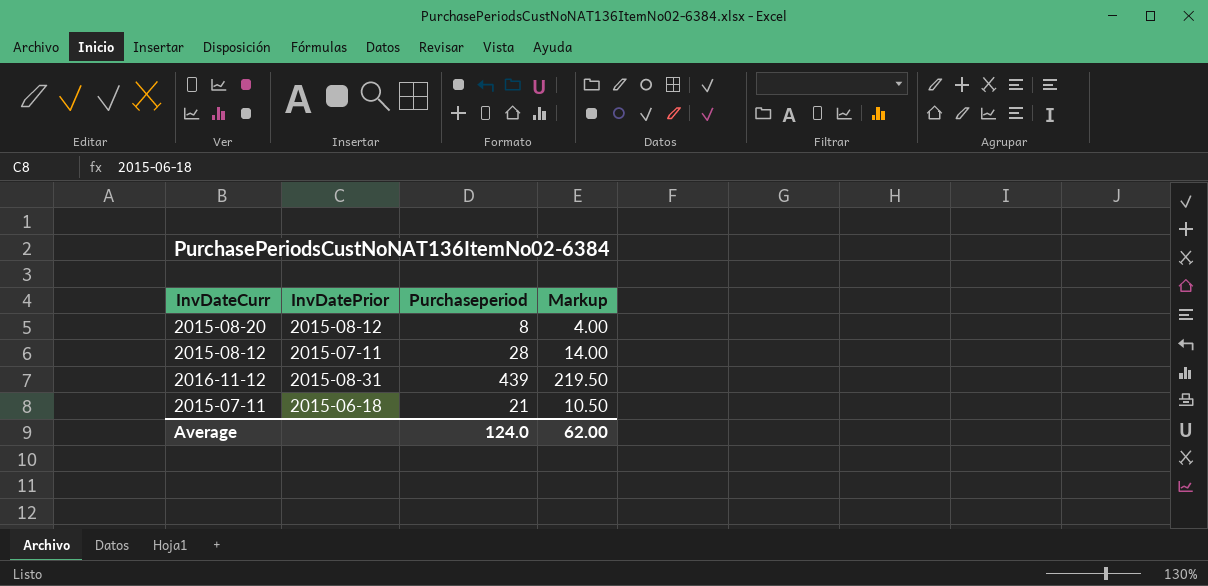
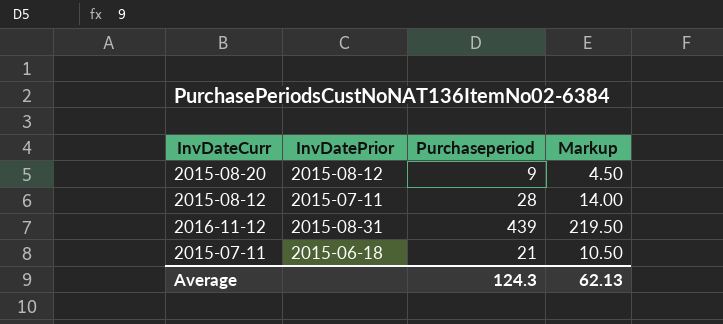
2015-08-20 | Purchaseperiod: 8 -> 9
2015-08-20 | Markup: 4.00 -> 4.50
Average | Purchaseperiod: 124.0 -> 124.3
Average | Markup: 62.00 -> 62.13

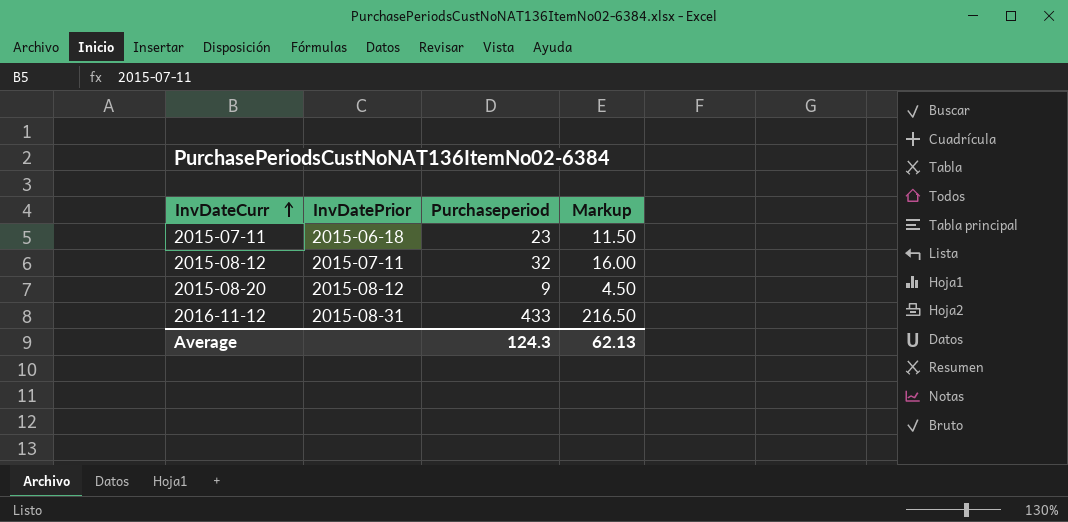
row order: none -> InvDateCurr ascending
2015-07-11 | Purchaseperiod: 21 -> 23
2015-07-11 | Markup: 10.50 -> 11.50
2015-08-12 | Purchaseperiod: 28 -> 32
2015-08-12 | Markup: 14.00 -> 16.00
2016-11-12 | Purchaseperiod: 439 -> 433
2016-11-12 | Markup: 219.50 -> 216.50

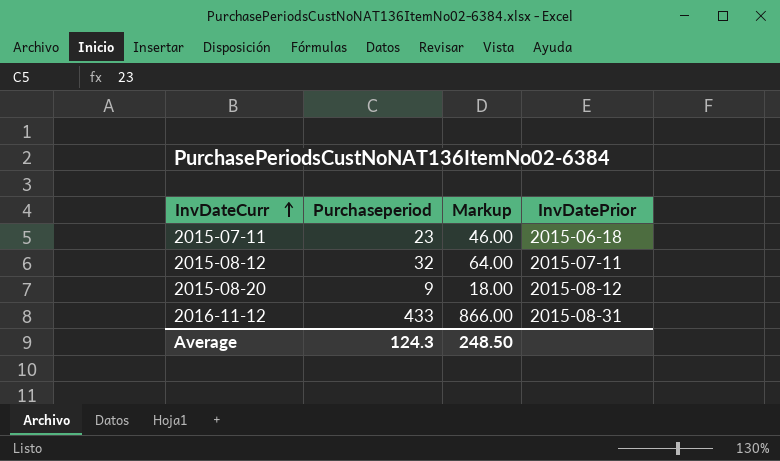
column Markup | formula: [Purchaseperiod] * 0.5 -> [Purchaseperiod] * 2
column InvDatePrior | position: 2 -> 4
Average | Markup: 62.13 -> 248.50

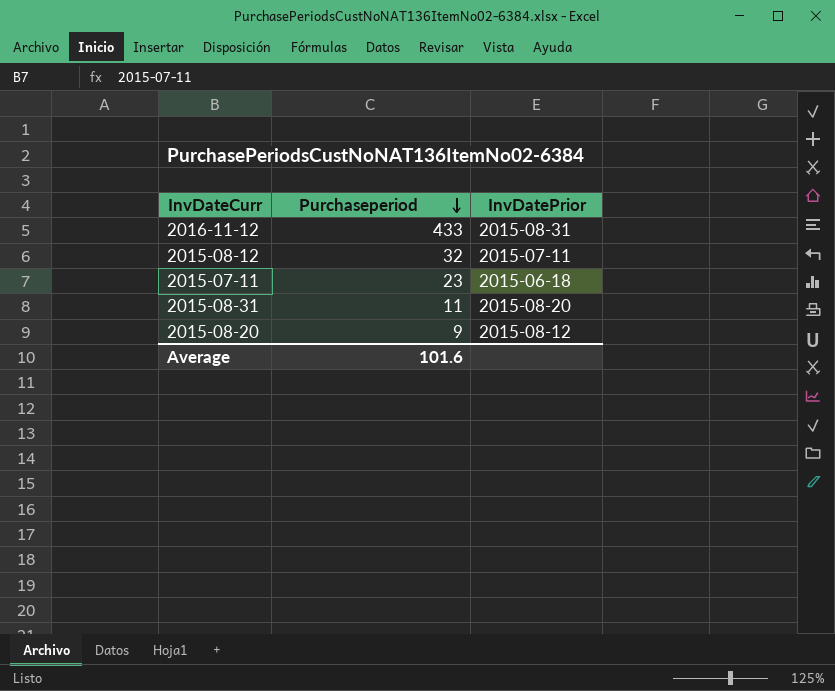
row order: InvDateCurr ascending -> Purchaseperiod descending
column Markup | formula: [Purchaseperiod] * 2 -> none
row 2015-08-31: none -> 11 | 2015-08-20
Average | Purchaseperiod: 124.3 -> 101.6

